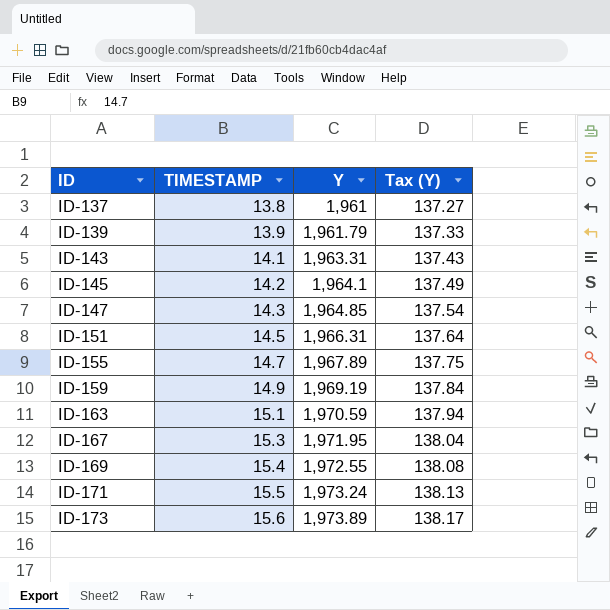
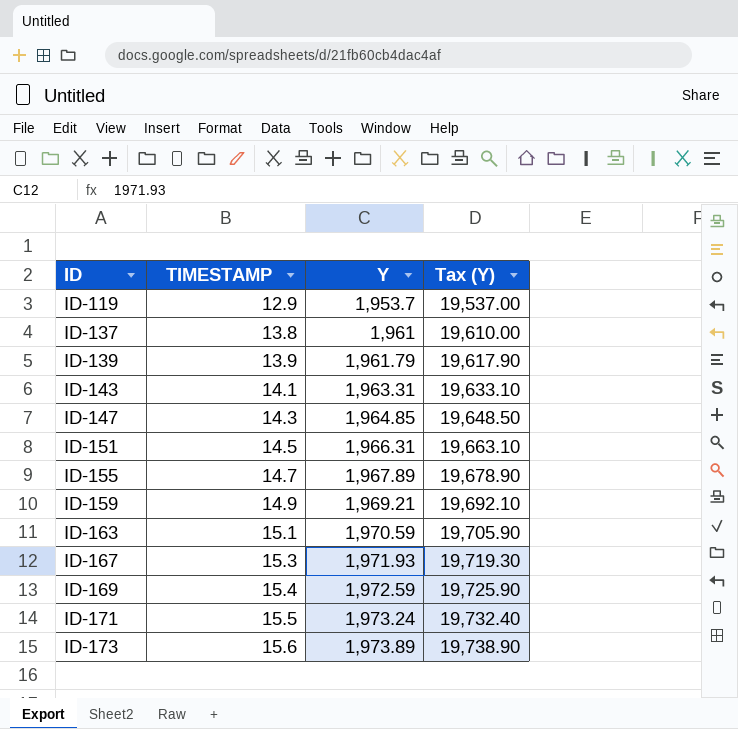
column Tax (Y) | formula: [Y] * 0.07 -> [Y] * 10
row ID-145: 14.2 | 1,964.1 | 137.49 -> none
row ID-119: none -> 12.9 | 1,953.7 | 19,537.00
ID-159 | Y: 1,969.19 -> 1,969.21
ID-167 | Y: 1,971.95 -> 1,971.93
ID-169 | Y: 1,972.55 -> 1,972.59

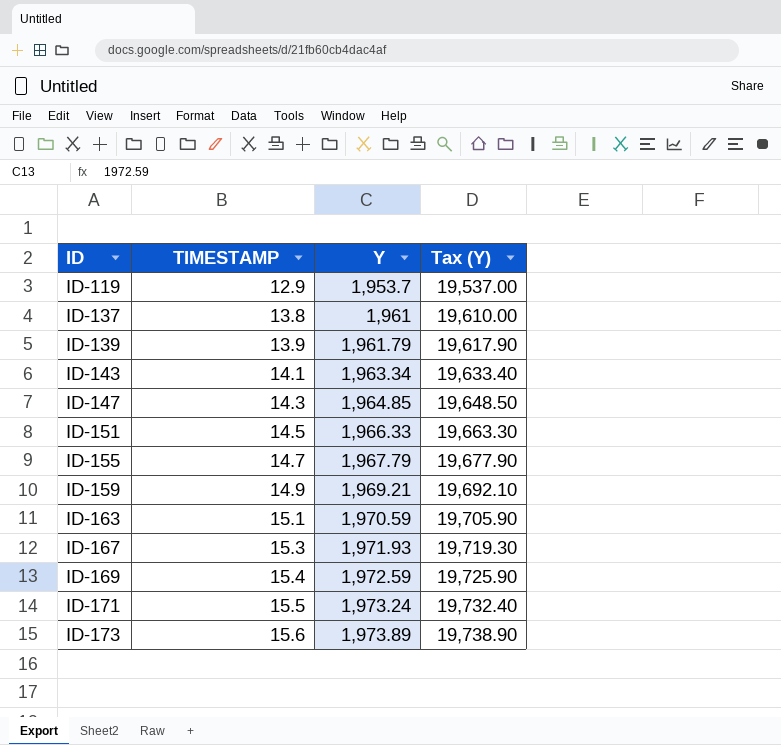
ID-143 | Y: 1,963.31 -> 1,963.34
ID-143 | Tax (Y): 19,633.10 -> 19,633.40
ID-151 | Y: 1,966.31 -> 1,966.33
ID-151 | Tax (Y): 19,663.10 -> 19,663.30
ID-155 | Y: 1,967.89 -> 1,967.79
ID-155 | Tax (Y): 19,678.90 -> 19,677.90

